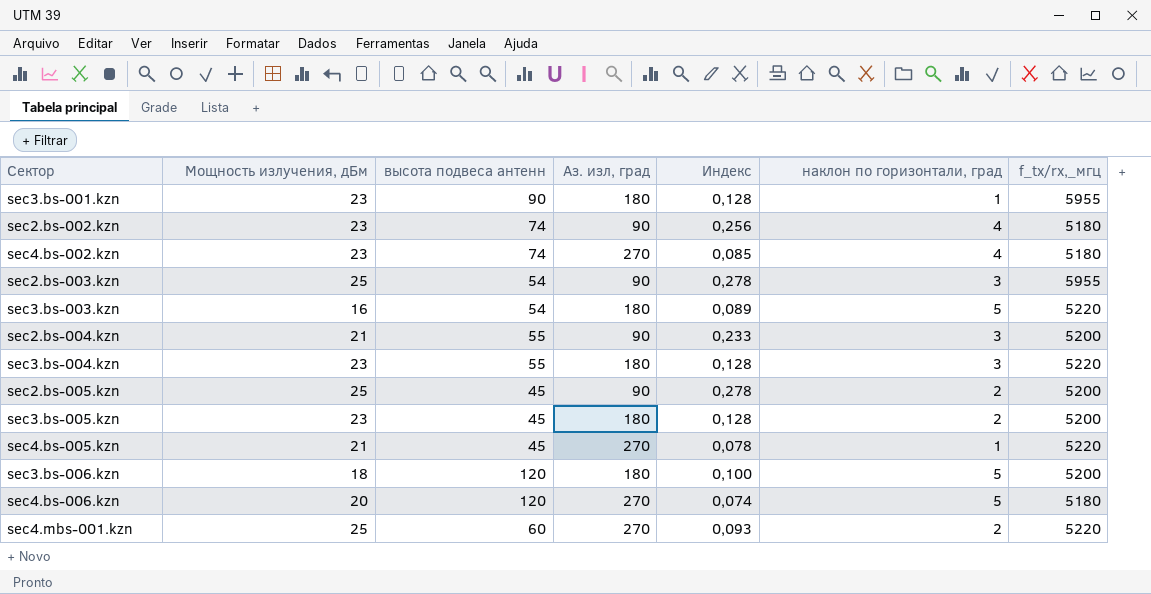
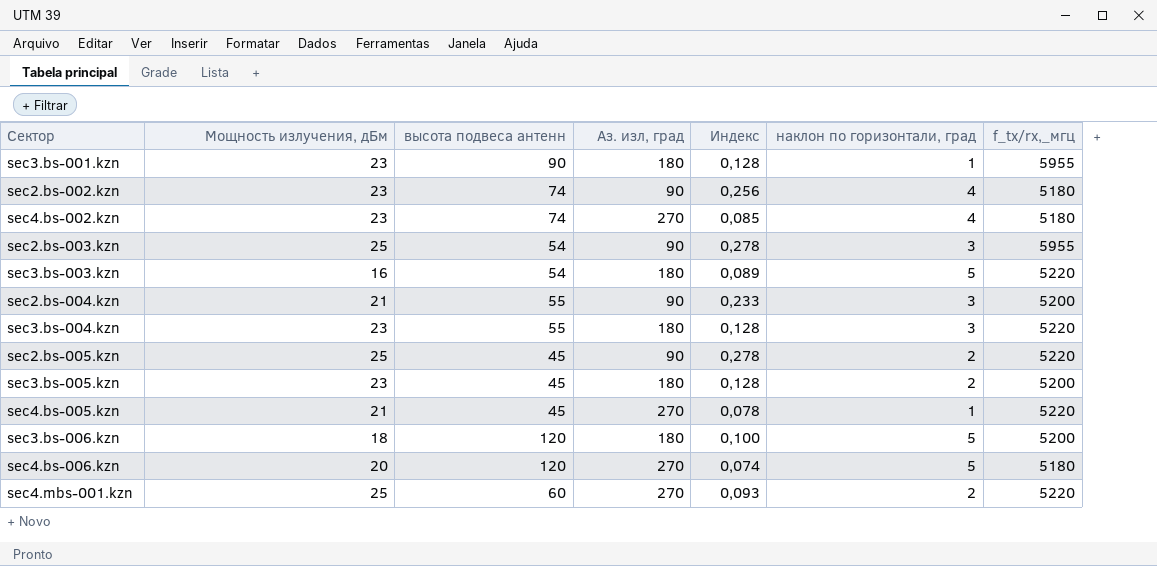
sec2.bs-005.kzn | f_tx/rx,_мгц: 5200 -> 5220

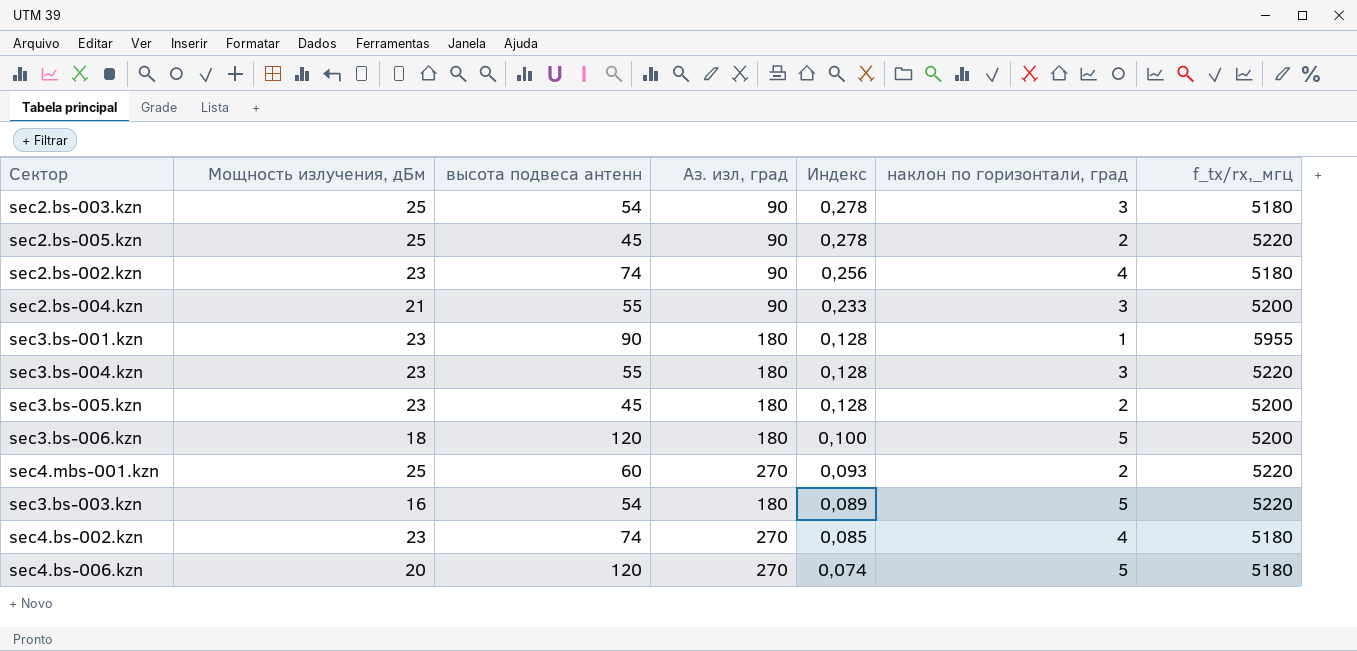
row order: none -> Индекс descending
row sec4.bs-005.kzn: 21 | 45 | 270 | 0,078 | 1 | 5220 -> none
sec2.bs-003.kzn | f_tx/rx,_мгц: 5955 -> 5180

